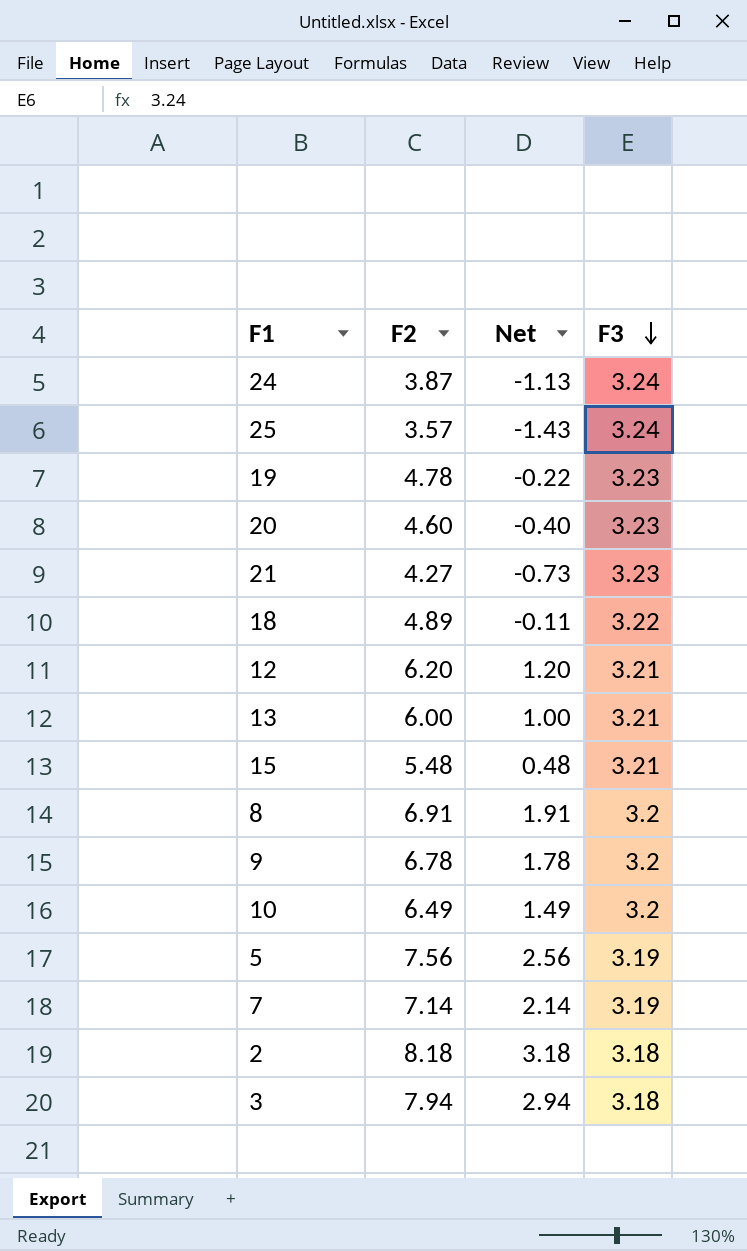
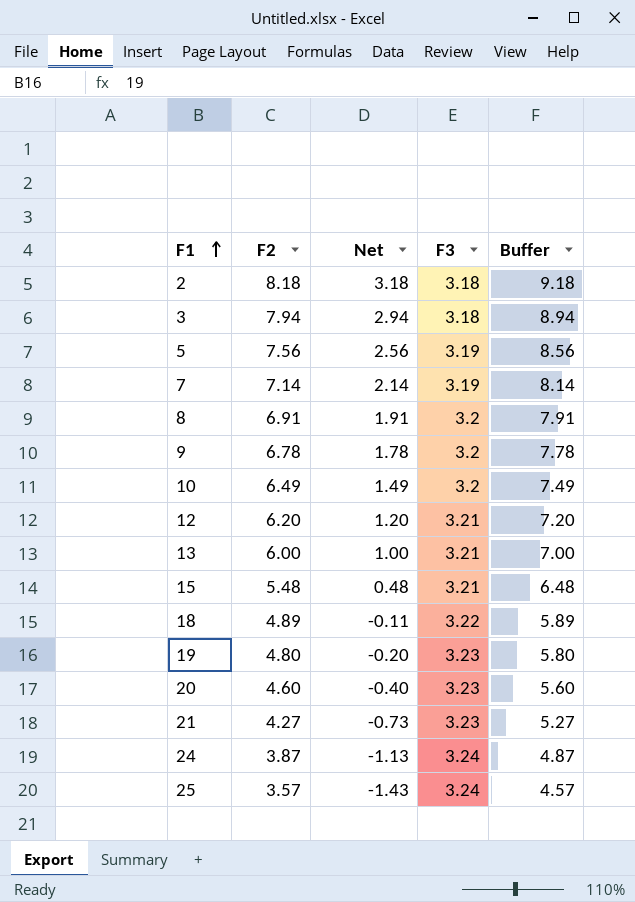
row order: F3 descending -> F1 ascending
column Buffer | formula: none -> [F2] + 1
19 | F2: 4.78 -> 4.80
19 | Net: -0.22 -> -0.20

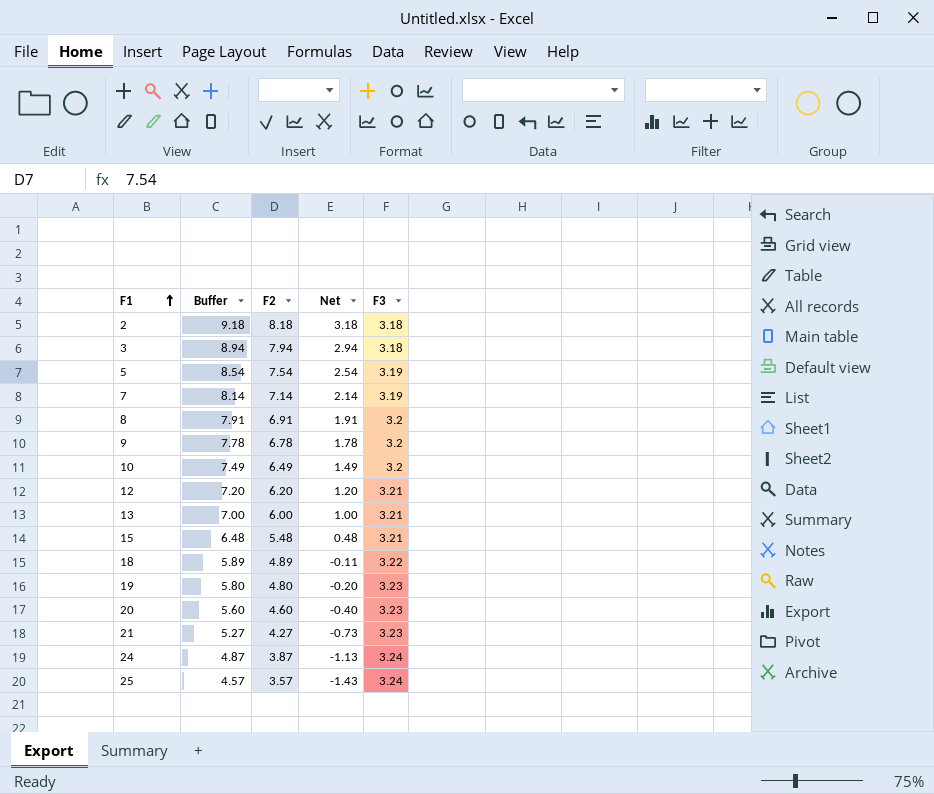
column Buffer | position: 5 -> 2
5 | Buffer: 8.56 -> 8.54
5 | F2: 7.56 -> 7.54
5 | Net: 2.56 -> 2.54

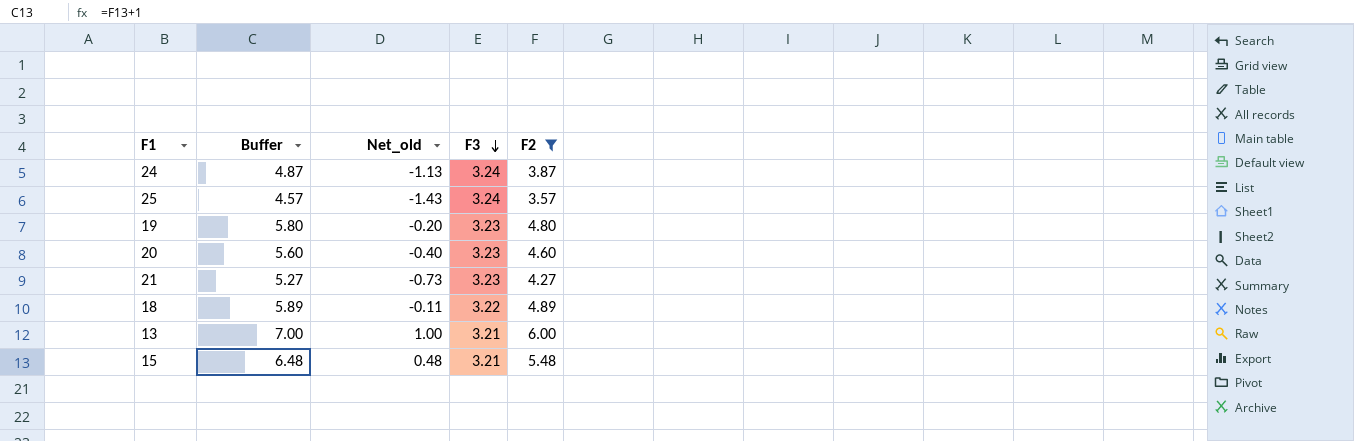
filter: none -> F2 <= 6.00
row order: F1 ascending -> F3 descending
column name: Net -> Net_old
column F2 | position: 3 -> 5

